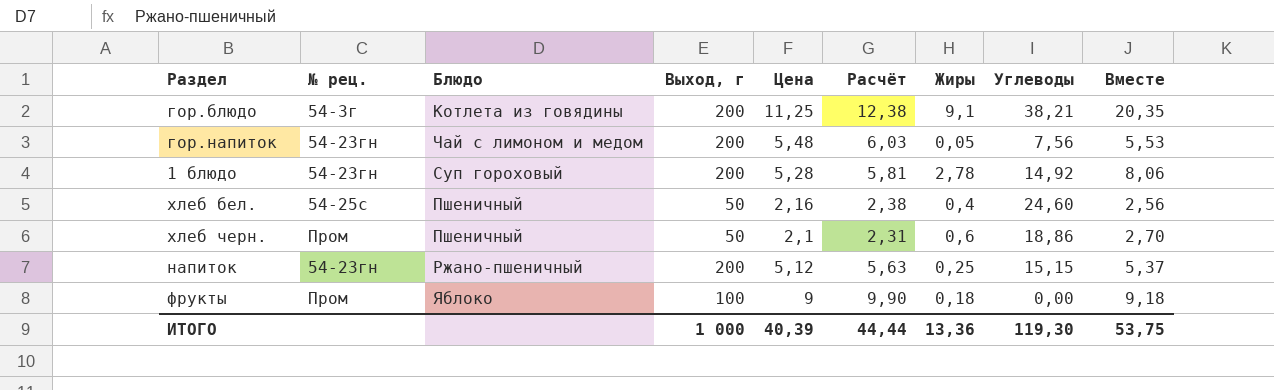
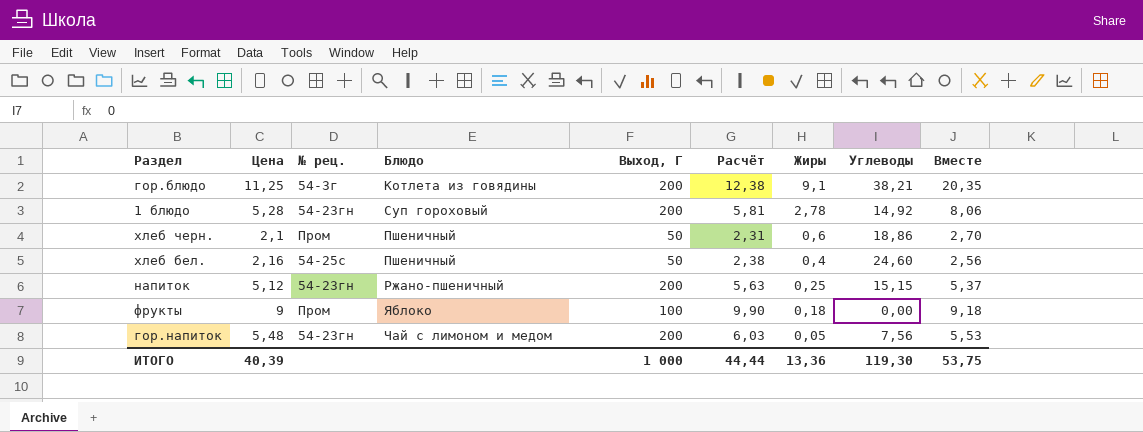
row order: none -> Жиры descending
column Цена | position: 5 -> 2
column name: Выход, г -> Выход, Г

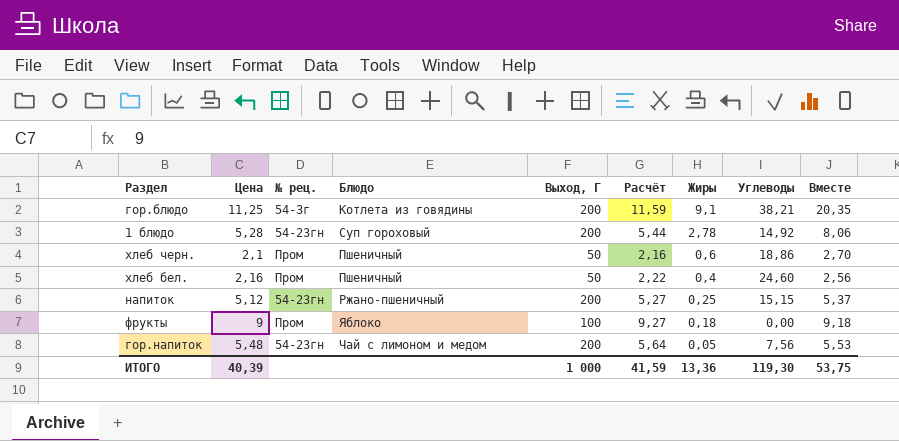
column Расчёт | formula: [Цена] * 1,1 -> [Цена] * 1,03
хлеб бел. | № рец.: 54-25с -> Пром
ИТОГО | Расчёт: 44,44 -> 41,59

